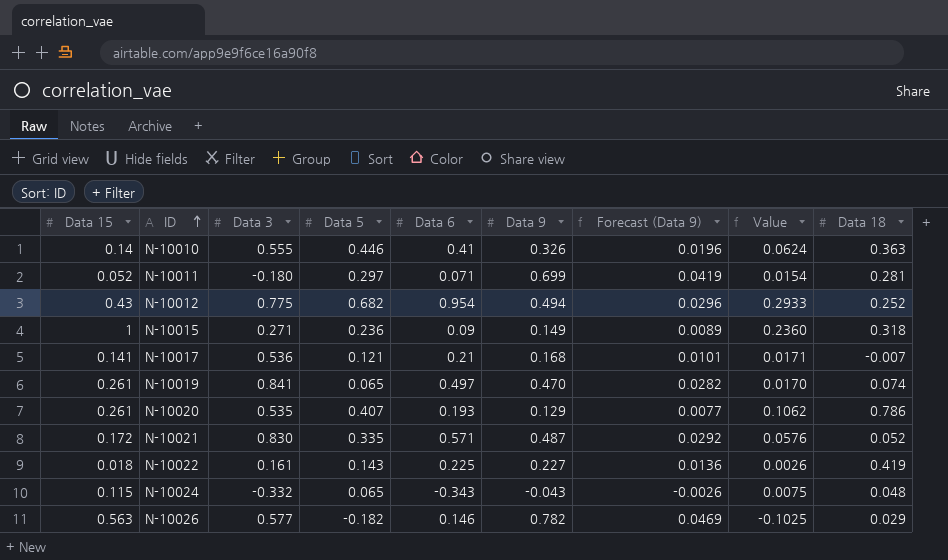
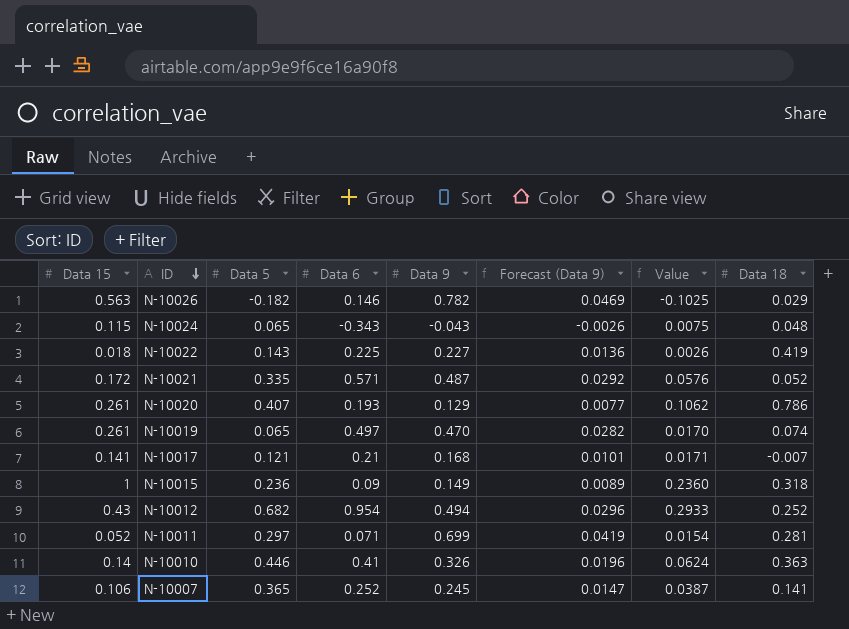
row order: ID ascending -> ID descending
column Data 3 | position: 3 -> none
row N-10007: none -> 0.106 | 0.365 | 0.252 | 0.245 | 0.0147 | 0.0387 | 0.141

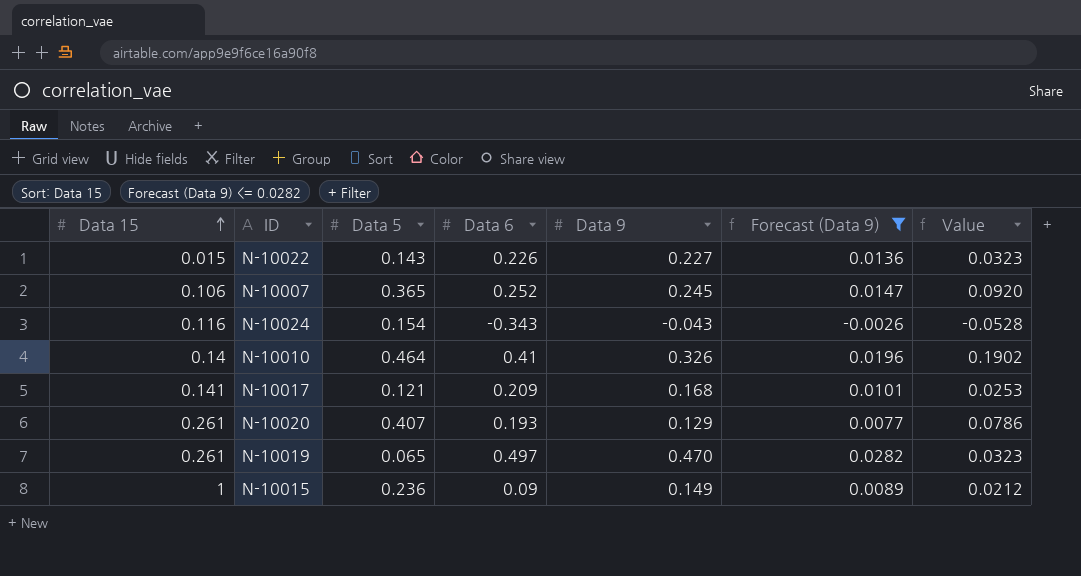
filter: none -> Forecast (Data 9) <= 0.0282
row order: ID descending -> Data 15 ascending
column Data 18 | position: 8 -> none
column Value | formula: [Data 15] * [Data 5] -> [Data 5] * [Data 6]
N-10022 | Data 15: 0.018 -> 0.015
N-10022 | Data 6: 0.225 -> 0.226
N-10024 | Data 15: 0.115 -> 0.116
N-10024 | Data 5: 0.065 -> 0.154
N-10010 | Data 5: 0.446 -> 0.464
N-10017 | Data 6: 0.21 -> 0.209

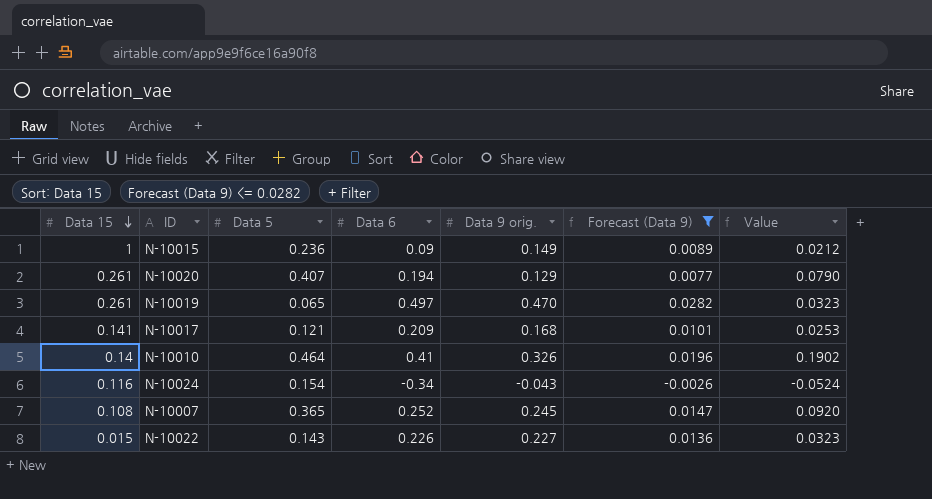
row order: Data 15 ascending -> Data 15 descending
column name: Data 9 -> Data 9 orig.
N-10020 | Data 6: 0.193 -> 0.194
N-10020 | Value: 0.0786 -> 0.0790
N-10024 | Data 6: -0.343 -> -0.34
N-10024 | Value: -0.0528 -> -0.0524
N-10007 | Data 15: 0.106 -> 0.108

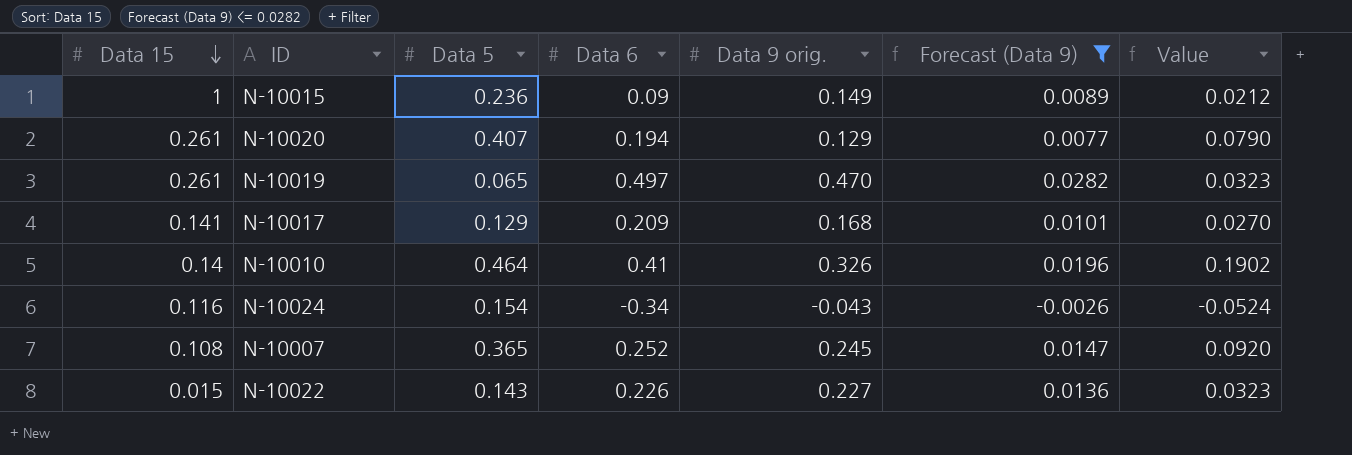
N-10017 | Data 5: 0.121 -> 0.129
N-10017 | Value: 0.0253 -> 0.0270

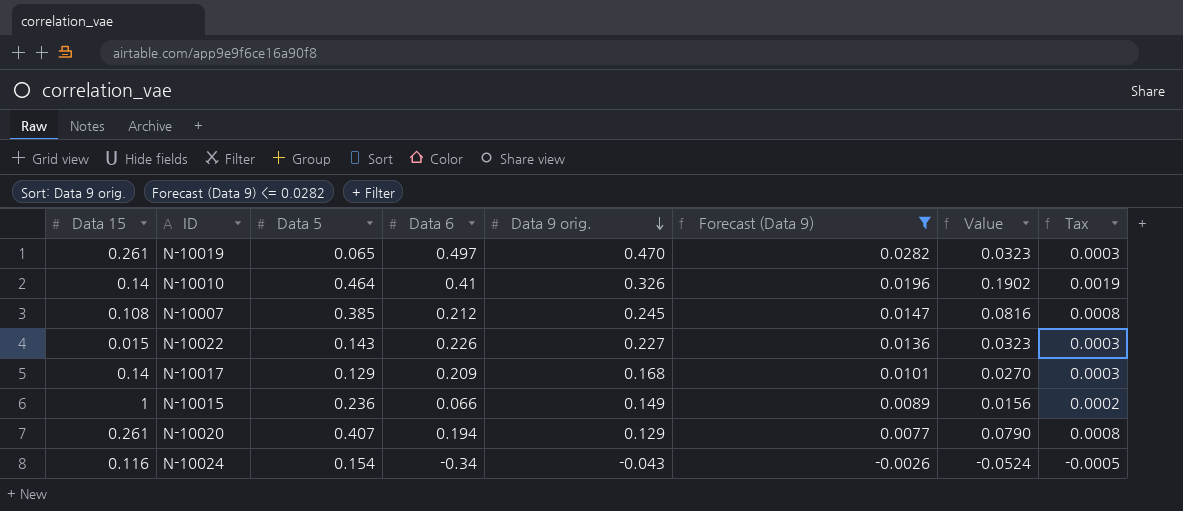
row order: Data 15 descending -> Data 9 orig. descending
column Tax | formula: none -> [Value] * 0.01
N-10007 | Data 5: 0.365 -> 0.385
N-10007 | Data 6: 0.252 -> 0.212
N-10007 | Value: 0.0920 -> 0.0816
N-10017 | Data 15: 0.141 -> 0.14
N-10015 | Data 6: 0.09 -> 0.066
N-10015 | Value: 0.0212 -> 0.0156

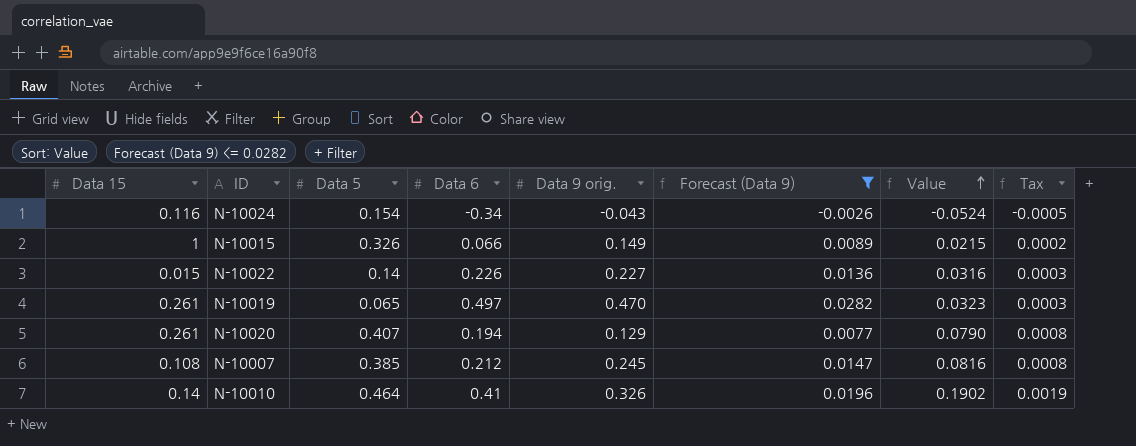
row order: Data 9 orig. descending -> Value ascending
row N-10017: 0.14 | 0.129 | 0.209 | 0.168 | 0.0101 | 0.0270 | 0.0003 -> none
N-10015 | Data 5: 0.236 -> 0.326
N-10015 | Value: 0.0156 -> 0.0215
N-10022 | Data 5: 0.143 -> 0.14
N-10022 | Value: 0.0323 -> 0.0316

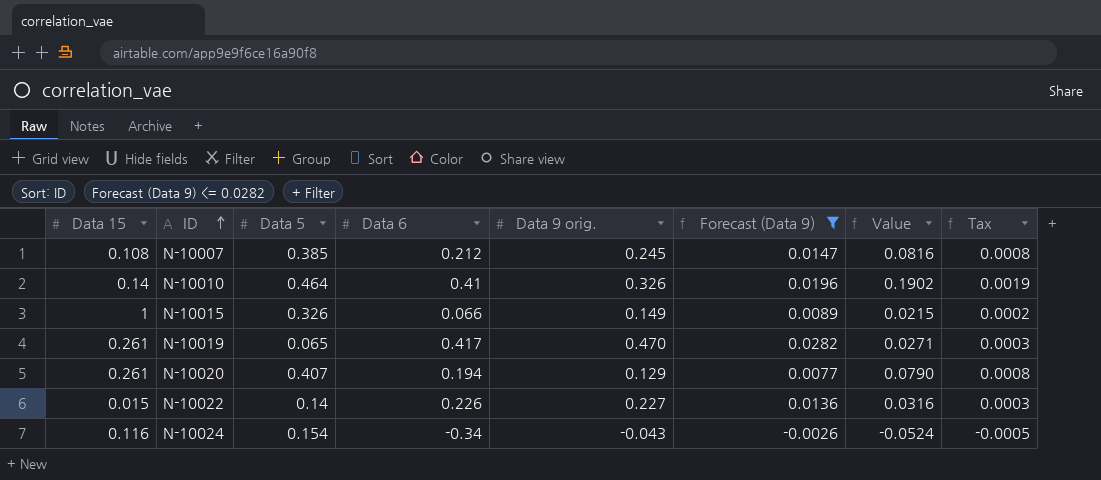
row order: Value ascending -> ID ascending
N-10019 | Data 6: 0.497 -> 0.417
N-10019 | Value: 0.0323 -> 0.0271

